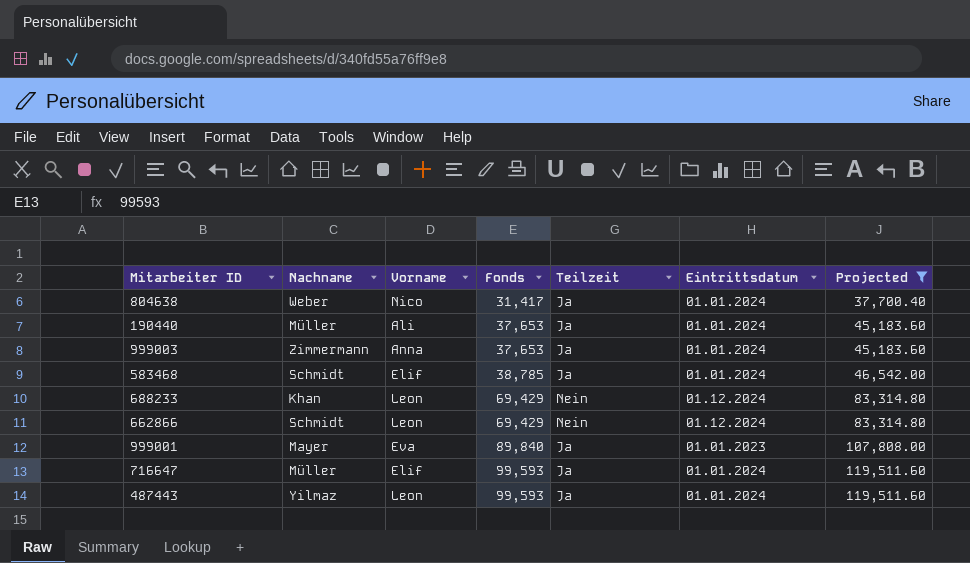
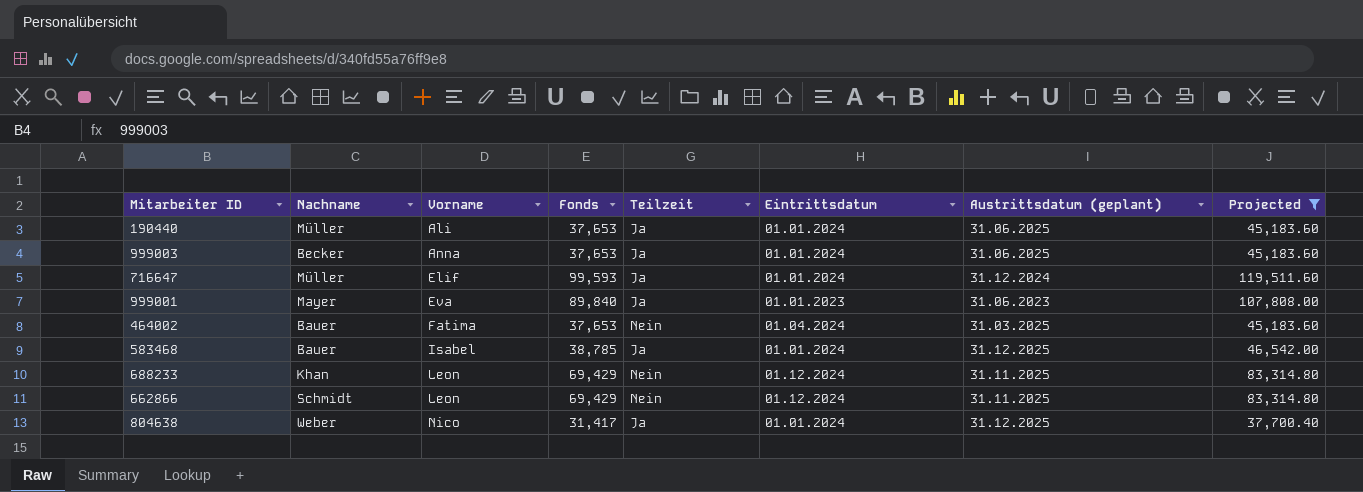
row order: Fonds ascending -> Vorname ascending
column Austrittsdatum (geplant) | position: none -> 7
row 487443: Yilmaz | Leon | 99,593 | Ja | 01.01.2024 | 119,511.60 -> none
999003 | Nachname: Zimmermann -> Becker
row 464002: none -> Bauer | Fatima | 37,653 | Nein | 01.04.2024 | 31.03.2025 | 45,183.60
583468 | Nachname: Schmidt -> Bauer
583468 | Vorname: Elif -> Isabel

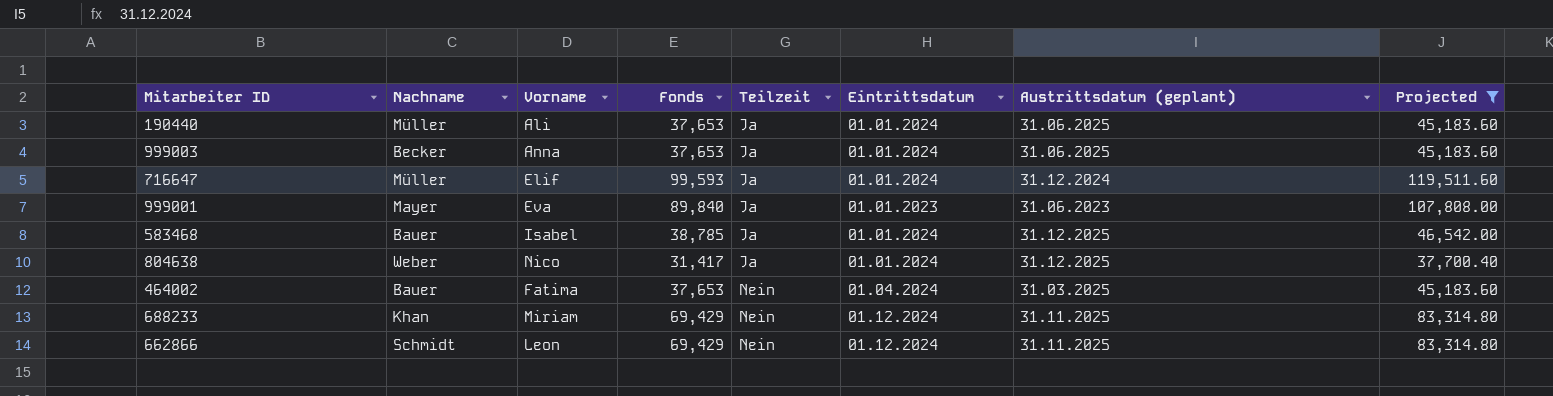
row order: Vorname ascending -> Teilzeit ascending
688233 | Vorname: Leon -> Miriam

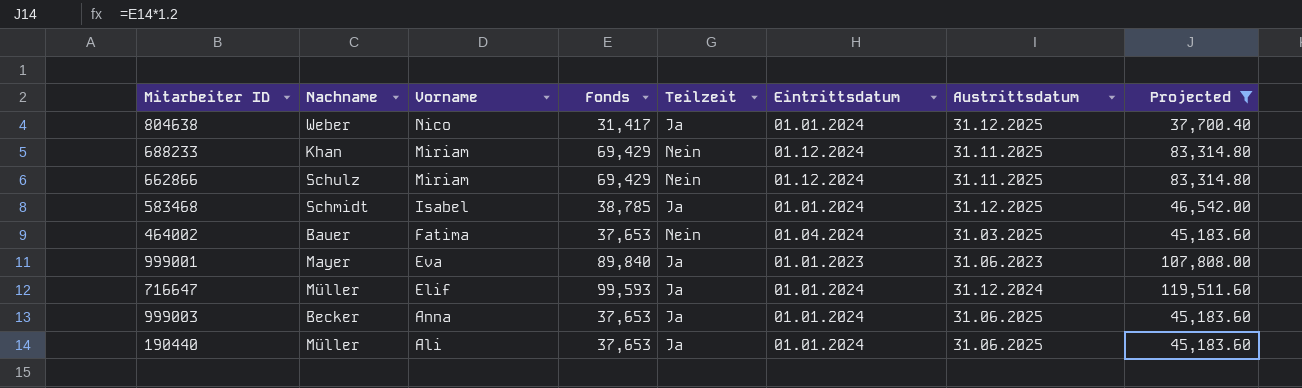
row order: Teilzeit ascending -> Vorname descending
column name: Austrittsdatum (geplant) -> Austrittsdatum
662866 | Nachname: Schmidt -> Schulz
662866 | Vorname: Leon -> Miriam
583468 | Nachname: Bauer -> Schmidt

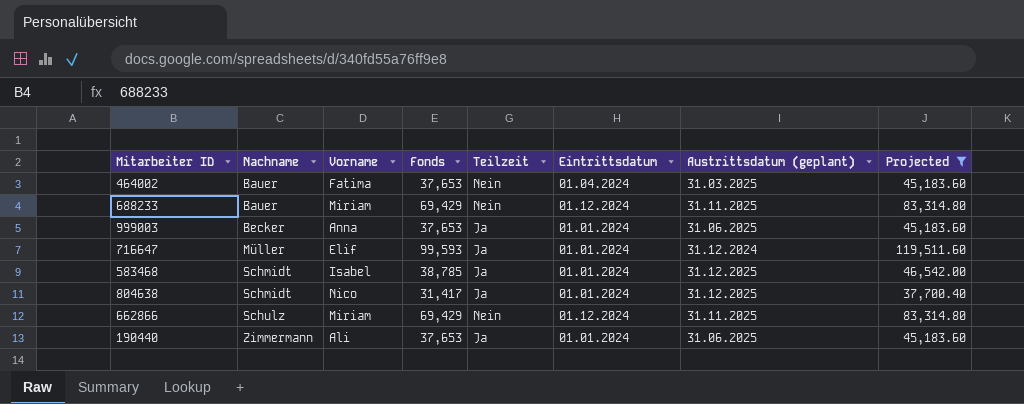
row order: Vorname descending -> Nachname ascending
column name: Austrittsdatum -> Austrittsdatum (geplant)
row 999001: Mayer | Eva | 89,840 | Ja | 01.01.2023 | 31.06.2023 | 107,808.00 -> none
688233 | Nachname: Khan -> Bauer
804638 | Nachname: Weber -> Schmidt
190440 | Nachname: Müller -> Zimmermann

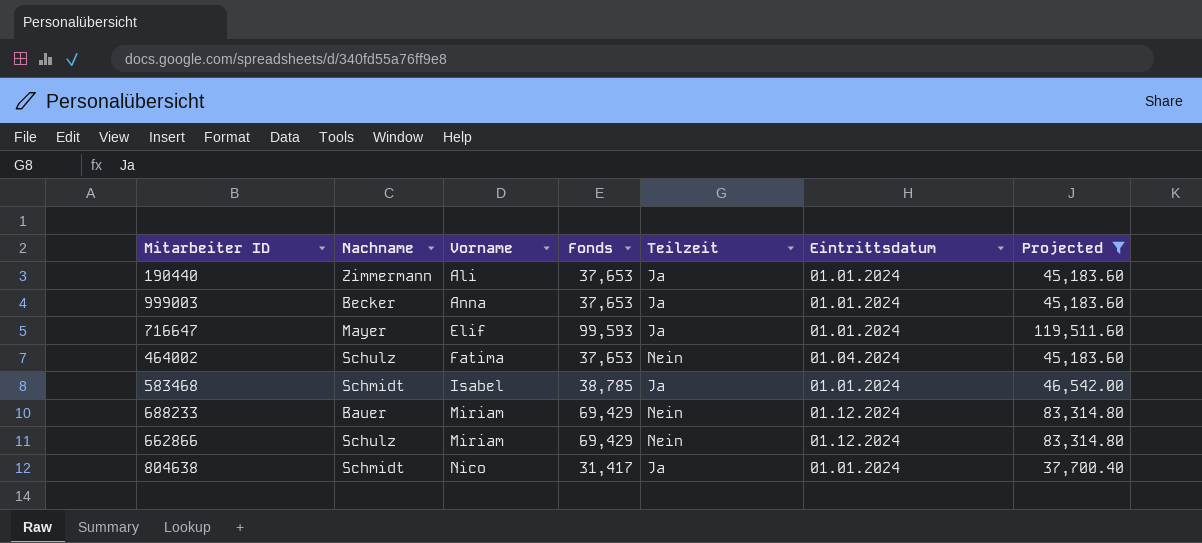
row order: Nachname ascending -> Vorname ascending
column Austrittsdatum (geplant) | position: 7 -> none
716647 | Nachname: Müller -> Mayer
464002 | Nachname: Bauer -> Schulz

